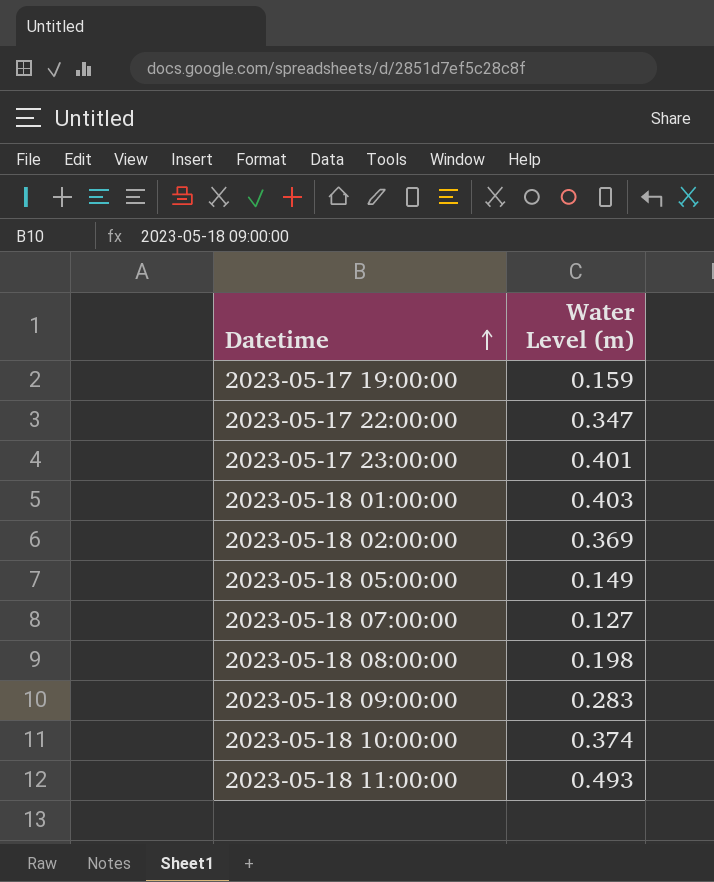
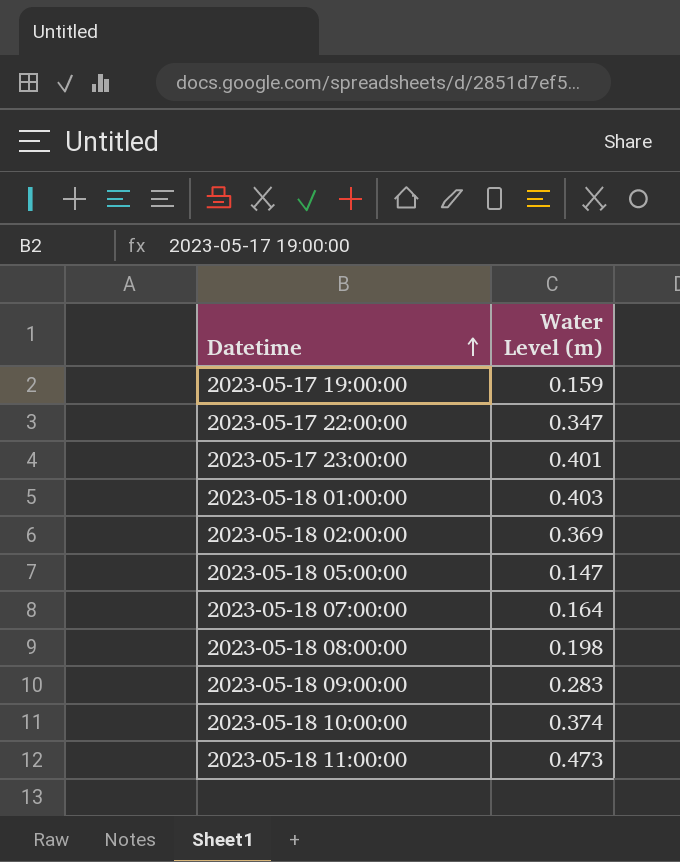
2023-05-18 05:00:00 | Water Level (m): 0.149 -> 0.147
2023-05-18 07:00:00 | Water Level (m): 0.127 -> 0.164
2023-05-18 11:00:00 | Water Level (m): 0.493 -> 0.473

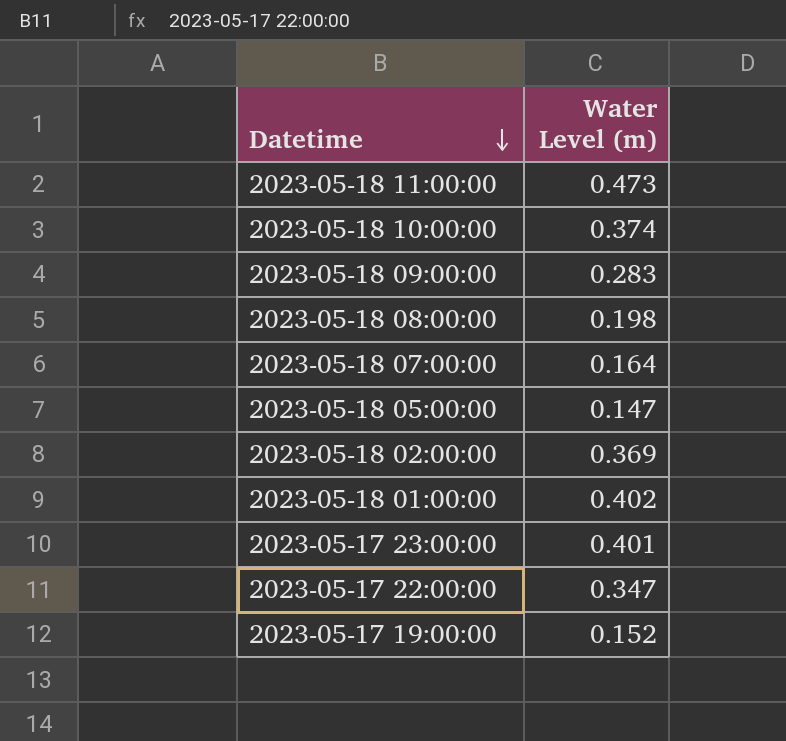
row order: Datetime ascending -> Datetime descending
2023-05-18 01:00:00 | Water Level (m): 0.403 -> 0.402
2023-05-17 19:00:00 | Water Level (m): 0.159 -> 0.152

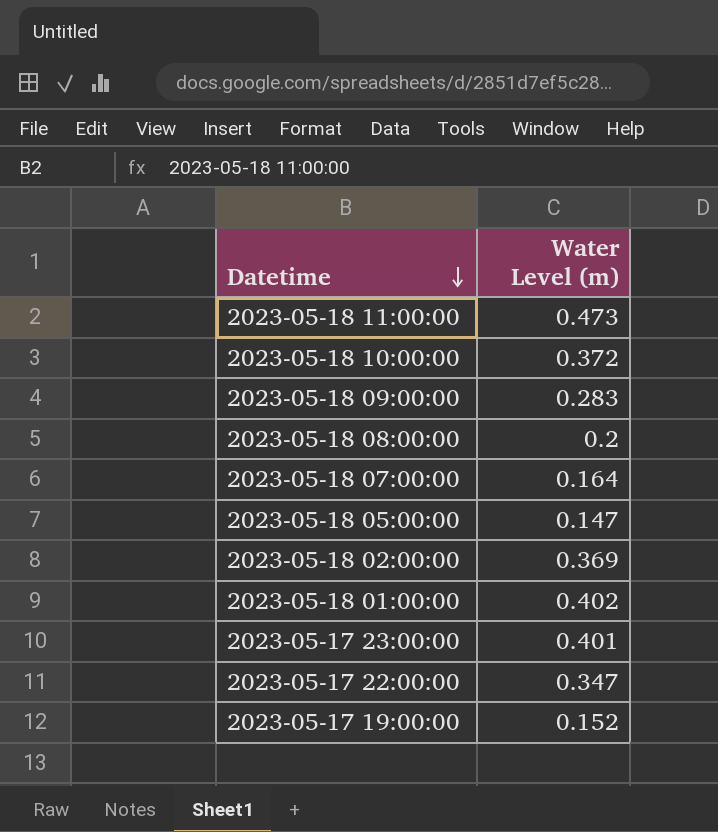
2023-05-18 10:00:00 | Water Level (m): 0.374 -> 0.372
2023-05-18 08:00:00 | Water Level (m): 0.198 -> 0.2

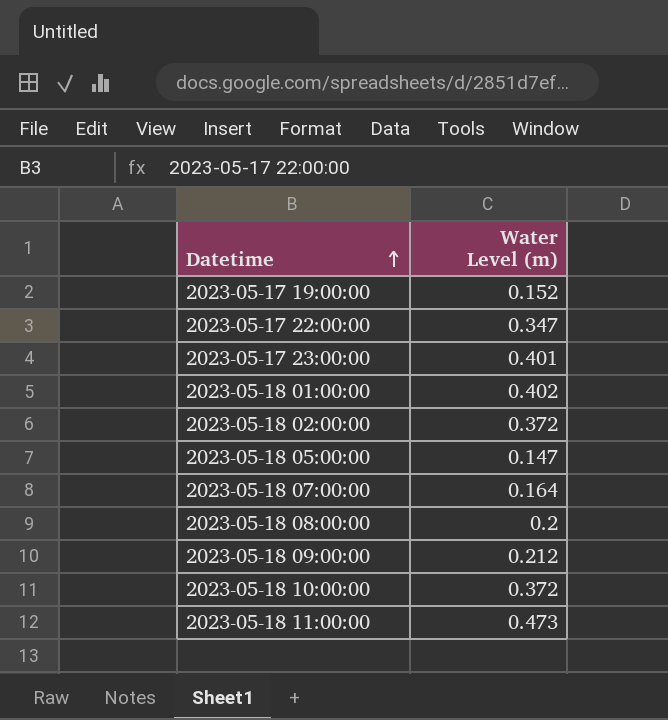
row order: Datetime descending -> Datetime ascending
2023-05-18 02:00:00 | Water Level (m): 0.369 -> 0.372
2023-05-18 09:00:00 | Water Level (m): 0.283 -> 0.212

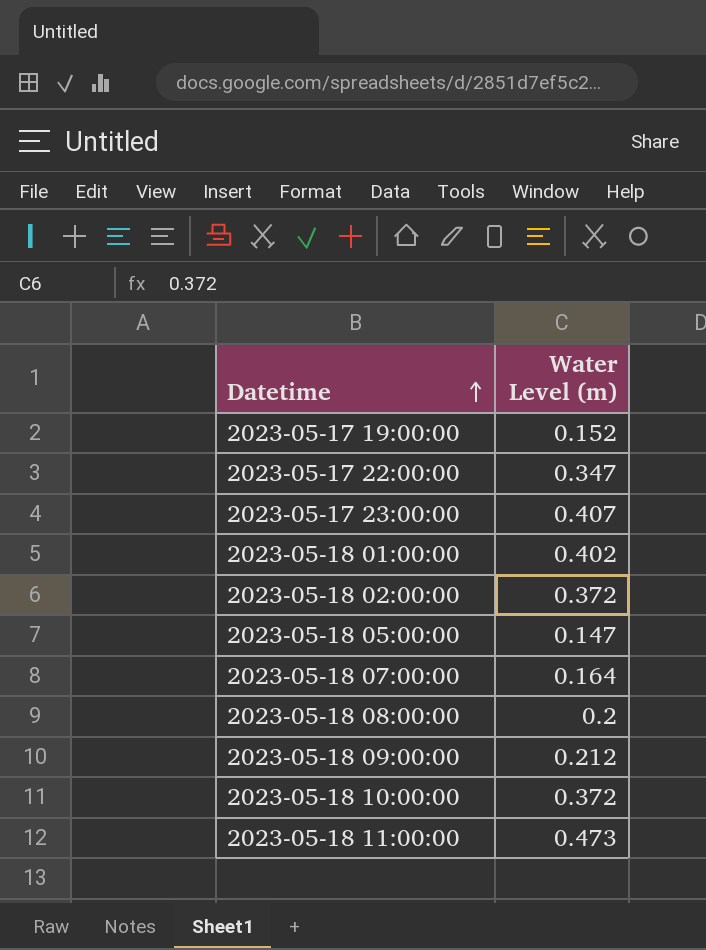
2023-05-17 23:00:00 | Water Level (m): 0.401 -> 0.407

